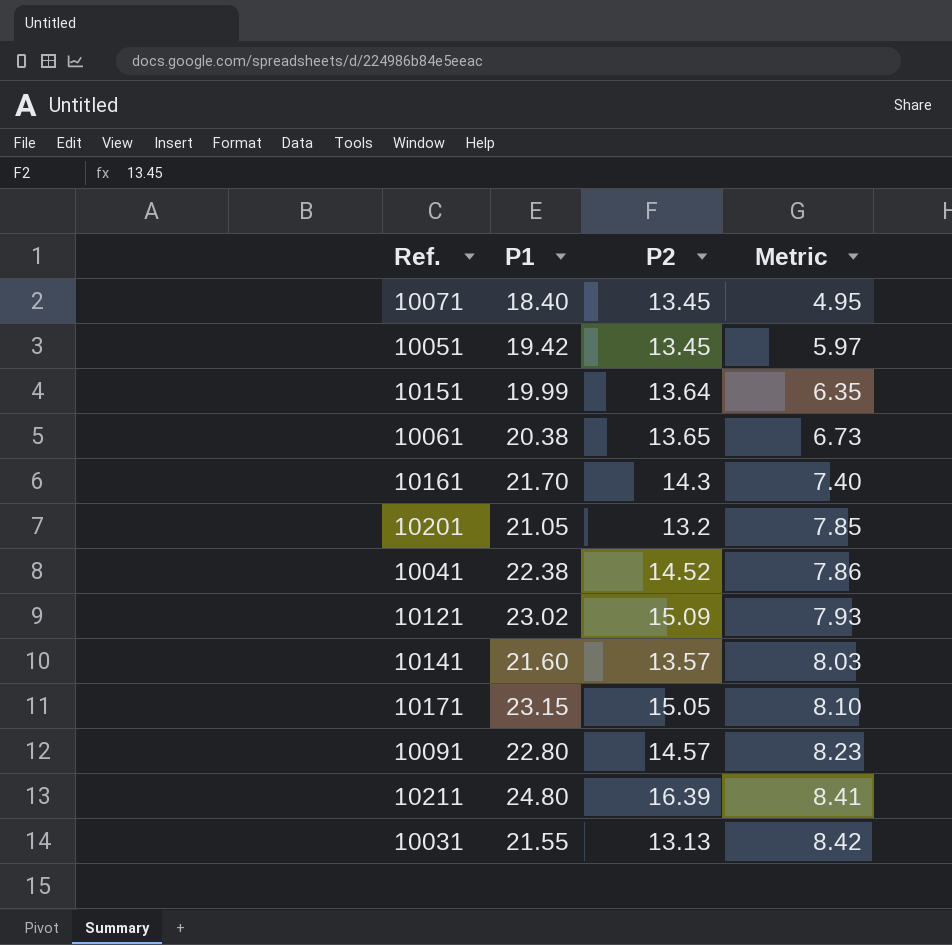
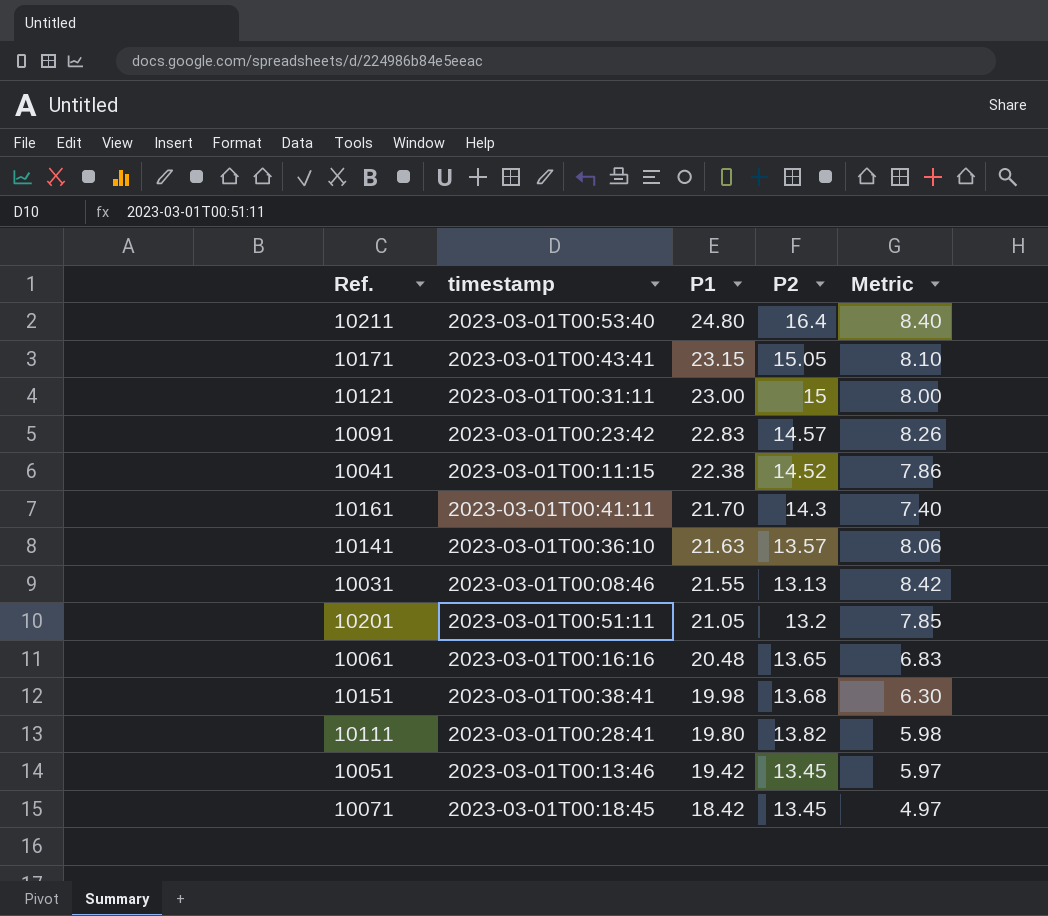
row order: Metric ascending -> P1 descending
column timestamp | position: none -> 2
10211 | P2: 16.39 -> 16.4
10211 | Metric: 8.41 -> 8.40
10121 | P1: 23.02 -> 23.00
10121 | P2: 15.09 -> 15
10121 | Metric: 7.93 -> 8.00
10091 | P1: 22.80 -> 22.83
10091 | Metric: 8.23 -> 8.26
10141 | P1: 21.60 -> 21.63
10141 | Metric: 8.03 -> 8.06
10061 | P1: 20.38 -> 20.48
10061 | Metric: 6.73 -> 6.83
10151 | P1: 19.99 -> 19.98
10151 | P2: 13.64 -> 13.68
10151 | Metric: 6.35 -> 6.30
row 10111: none -> 2023-03-01T00:28:41 | 19.80 | 13.82 | 5.98
10071 | P1: 18.40 -> 18.42
10071 | Metric: 4.95 -> 4.97

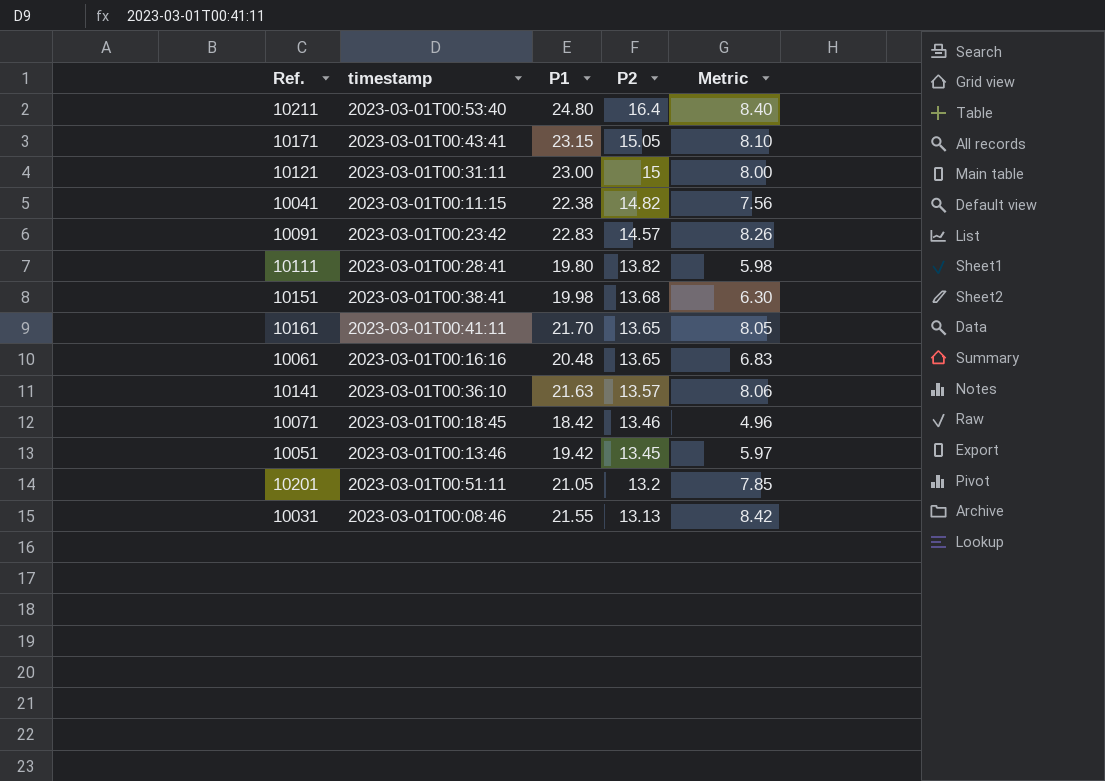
row order: P1 descending -> P2 descending
10041 | P2: 14.52 -> 14.82
10041 | Metric: 7.86 -> 7.56
10161 | P2: 14.3 -> 13.65
10161 | Metric: 7.40 -> 8.05
10071 | P2: 13.45 -> 13.46
10071 | Metric: 4.97 -> 4.96

